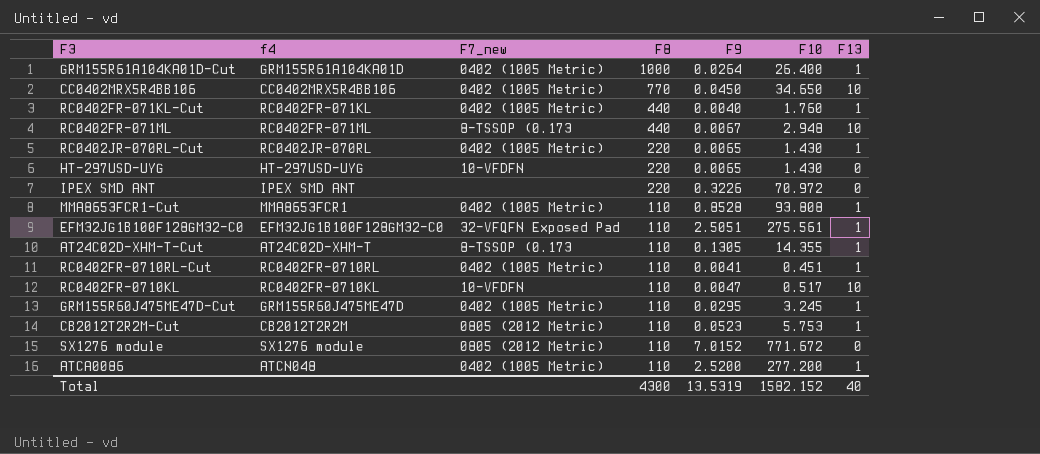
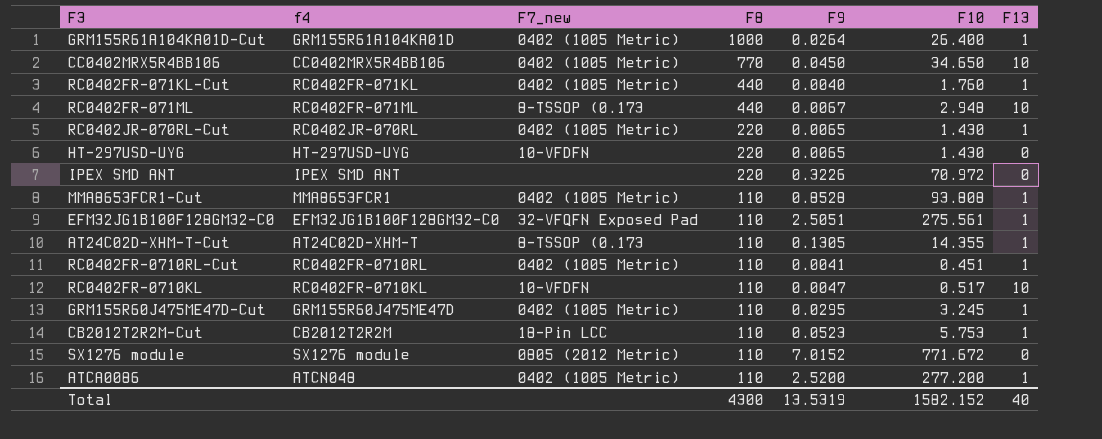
CB2012T2R2M-Cut | F7_new: 0805 (2012 Metric) -> 18-Pin LCC

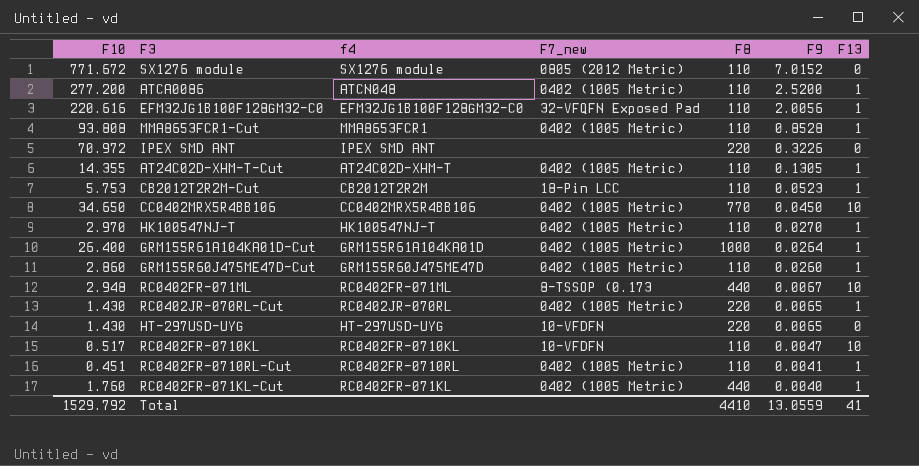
row order: F8 descending -> F9 descending
column F10 | position: 6 -> 1
EFM32JG1B100F128GM32-C0 | F10: 275.561 -> 220.616
EFM32JG1B100F128GM32-C0 | F9: 2.5051 -> 2.0056
AT24C02D-XHM-T-Cut | F7_new: 8-TSSOP (0.173 -> 0402 (1005 Metric)
row HK100547NJ-T: none -> 2.970 | HK100547NJ-T | 0402 (1005 Metric) | 110 | 0.0270 | 1
GRM155R60J475ME47D-Cut | F10: 3.245 -> 2.860
GRM155R60J475ME47D-Cut | F9: 0.0295 -> 0.0260
Total | F10: 1582.152 -> 1529.792
Total | F8: 4300 -> 4410
Total | F9: 13.5319 -> 13.0559
Total | F13: 40 -> 41

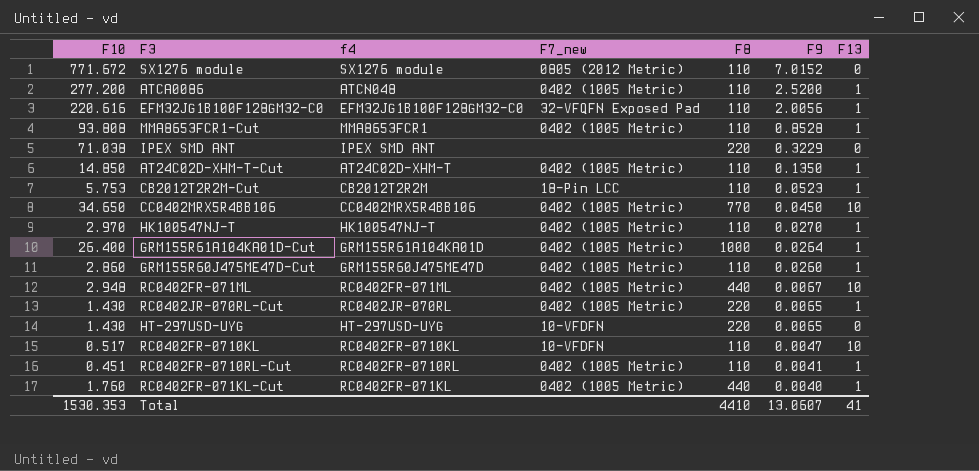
IPEX SMD ANT | F10: 70.972 -> 71.038
IPEX SMD ANT | F9: 0.3226 -> 0.3229
AT24C02D-XHM-T-Cut | F10: 14.355 -> 14.850
AT24C02D-XHM-T-Cut | F9: 0.1305 -> 0.1350
RC0402FR-071ML | F7_new: 8-TSSOP (0.173 -> 0402 (1005 Metric)
Total | F10: 1529.792 -> 1530.353
Total | F9: 13.0559 -> 13.0607

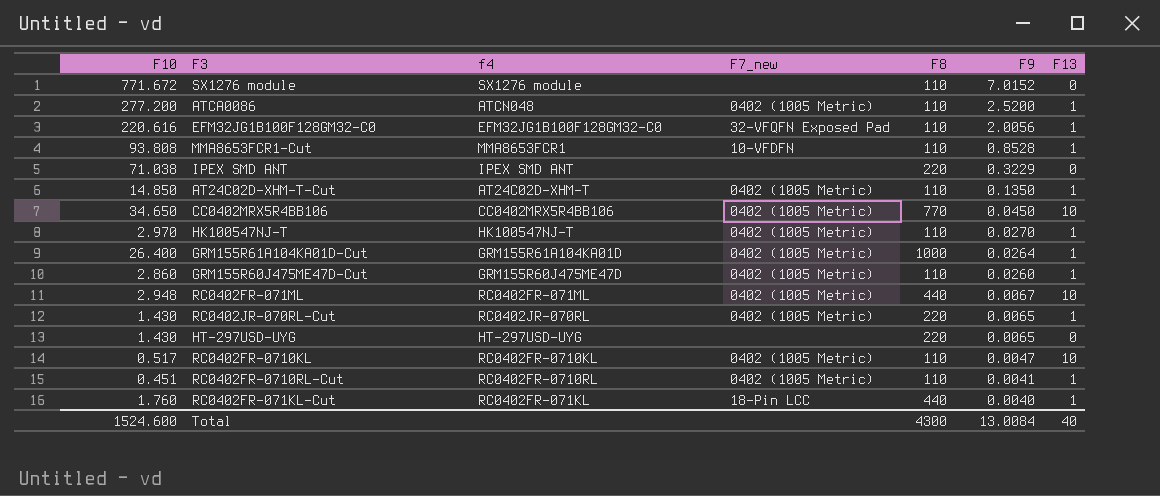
row CB2012T2R2M-Cut: 5.753 | CB2012T2R2M | 18-Pin LCC | 110 | 0.0523 | 1 -> none
SX1276 module | F7_new: 0805 (2012 Metric) -> none
MMA8653FCR1-Cut | F7_new: 0402 (1005 Metric) -> 10-VFDFN
HT-297USD-UYG | F7_new: 10-VFDFN -> none
RC0402FR-0710KL | F7_new: 10-VFDFN -> 0402 (1005 Metric)
RC0402FR-071KL-Cut | F7_new: 0402 (1005 Metric) -> 18-Pin LCC
Total | F10: 1530.353 -> 1524.600
Total | F8: 4410 -> 4300
Total | F9: 13.0607 -> 13.0084
Total | F13: 41 -> 40

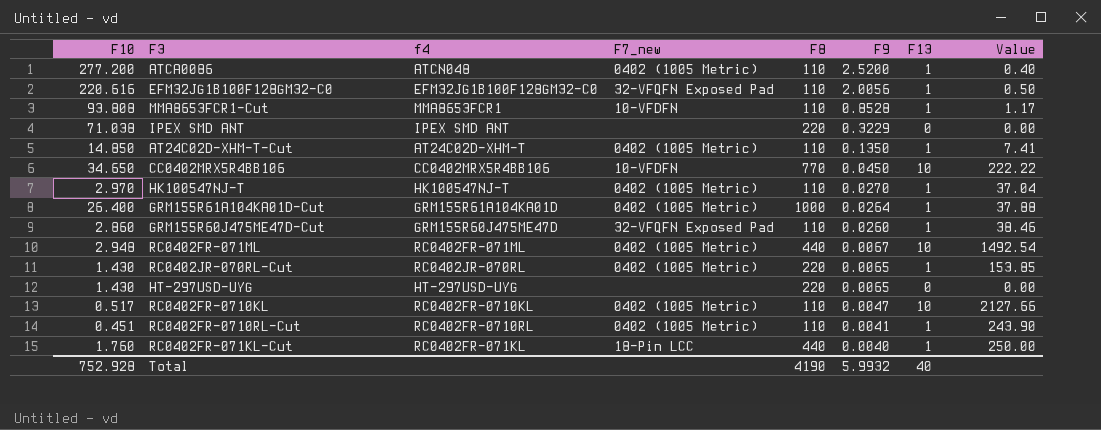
column Value | formula: none -> [F13] / [F9]
row SX1276 module: 771.672 | SX1276 module | none | 110 | 7.0152 | 0 -> none
CC0402MRX5R4BB106 | F7_new: 0402 (1005 Metric) -> 10-VFDFN
GRM155R60J475ME47D-Cut | F7_new: 0402 (1005 Metric) -> 32-VFQFN Exposed Pad
Total | F10: 1524.600 -> 752.928
Total | F8: 4300 -> 4190
Total | F9: 13.0084 -> 5.9932

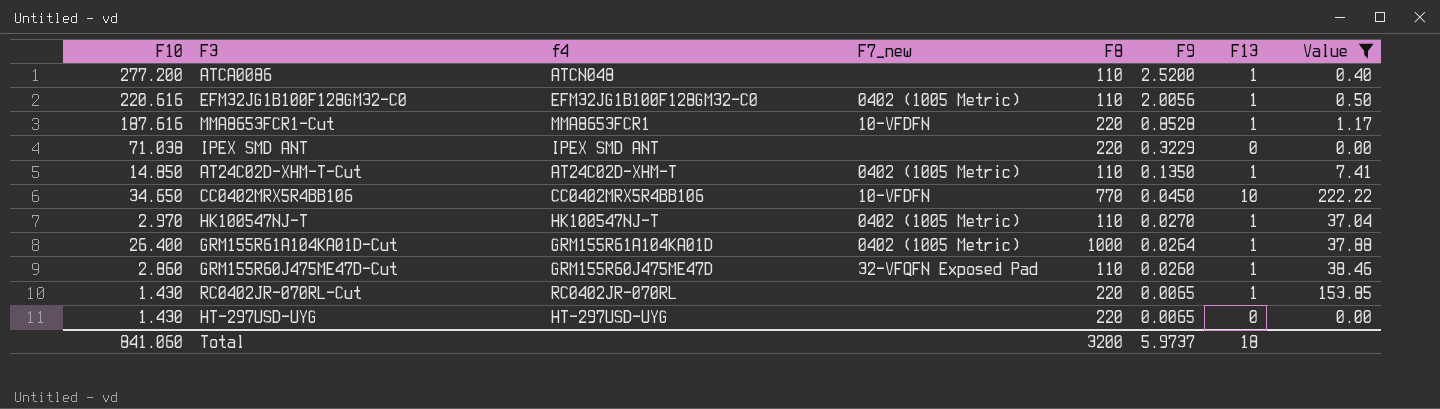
filter: none -> Value <= 222.22
ATCA0086 | F7_new: 0402 (1005 Metric) -> none
EFM32JG1B100F128GM32-C0 | F7_new: 32-VFQFN Exposed Pad -> 0402 (1005 Metric)
MMA8653FCR1-Cut | F10: 93.808 -> 187.616
MMA8653FCR1-Cut | F8: 110 -> 220
RC0402JR-070RL-Cut | F7_new: 0402 (1005 Metric) -> none
Total | F10: 752.928 -> 841.060
Total | F8: 4190 -> 3200
Total | F9: 5.9932 -> 5.9737
Total | F13: 40 -> 18

